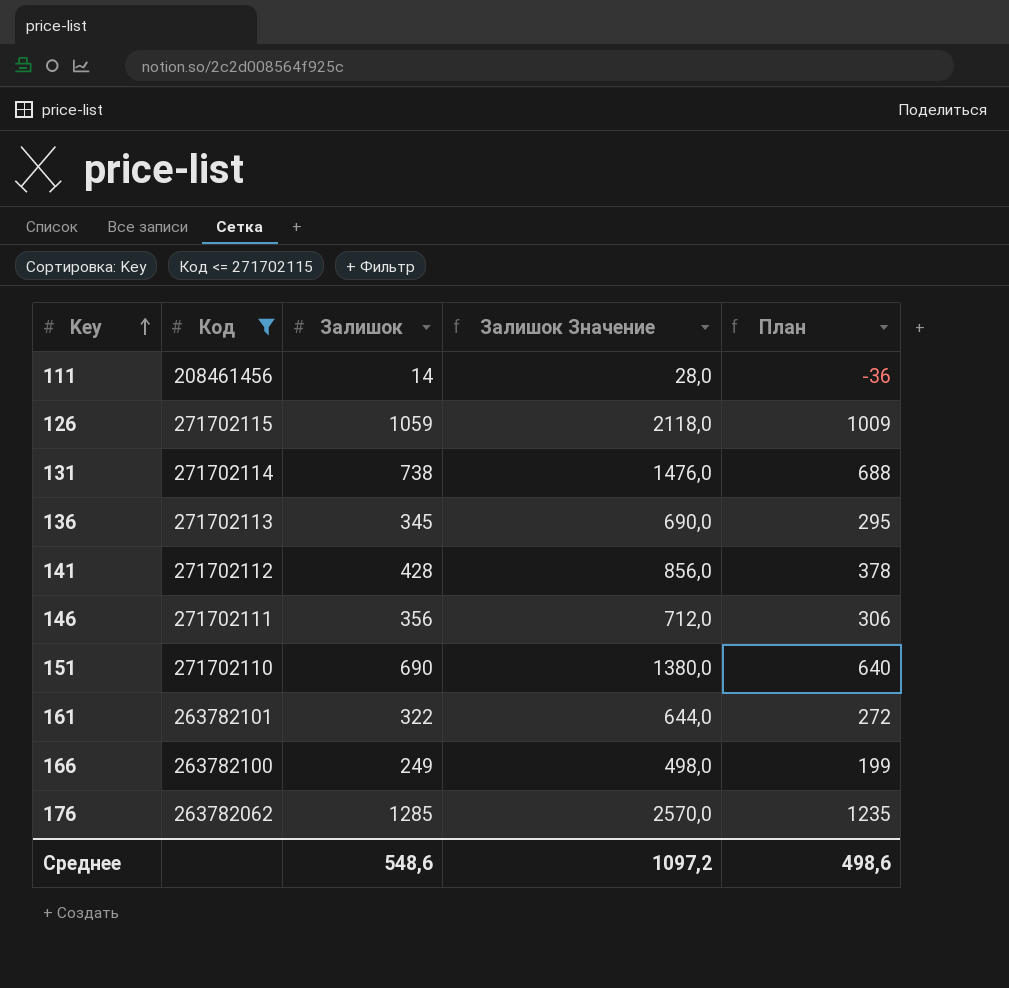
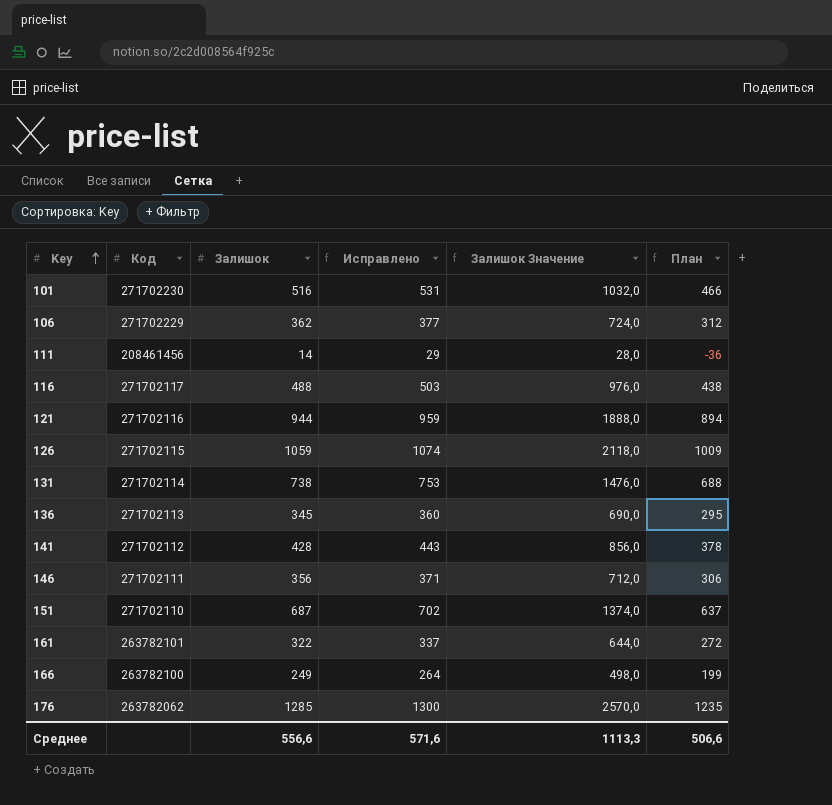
filter: Код <= 271702115 -> none
column Исправлено | formula: none -> [Залишок] + 15
151 | Залишок: 690 -> 687
151 | Залишок Значение: 1380,0 -> 1374,0
151 | План: 640 -> 637
Среднее | Залишок: 548,6 -> 556,6
Среднее | Залишок Значение: 1097,2 -> 1113,3
Среднее | План: 498,6 -> 506,6

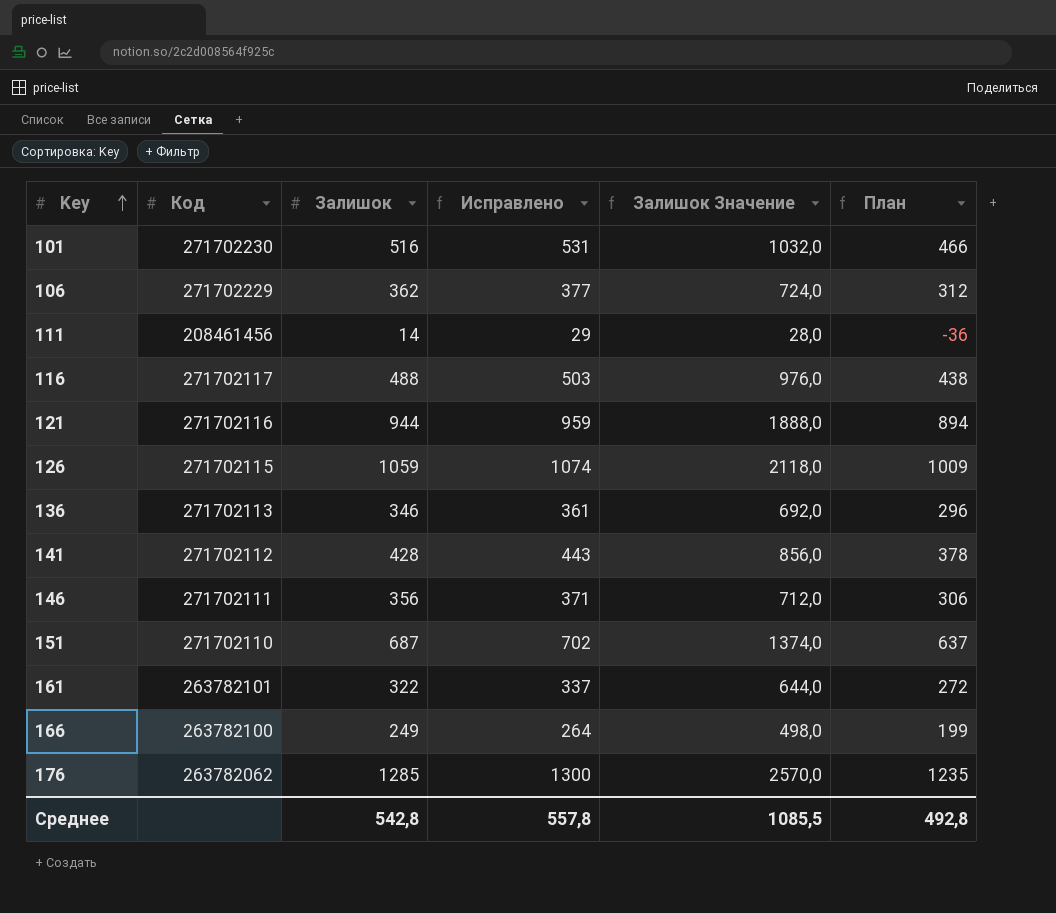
row 131: 271702114 | 738 | 753 | 1476,0 | 688 -> none
136 | Залишок: 345 -> 346
136 | Исправлено: 360 -> 361
136 | Залишок Значение: 690,0 -> 692,0
136 | План: 295 -> 296
Среднее | Залишок: 556,6 -> 542,8
Среднее | Исправлено: 571,6 -> 557,8
Среднее | Залишок Значение: 1113,3 -> 1085,5
Среднее | План: 506,6 -> 492,8

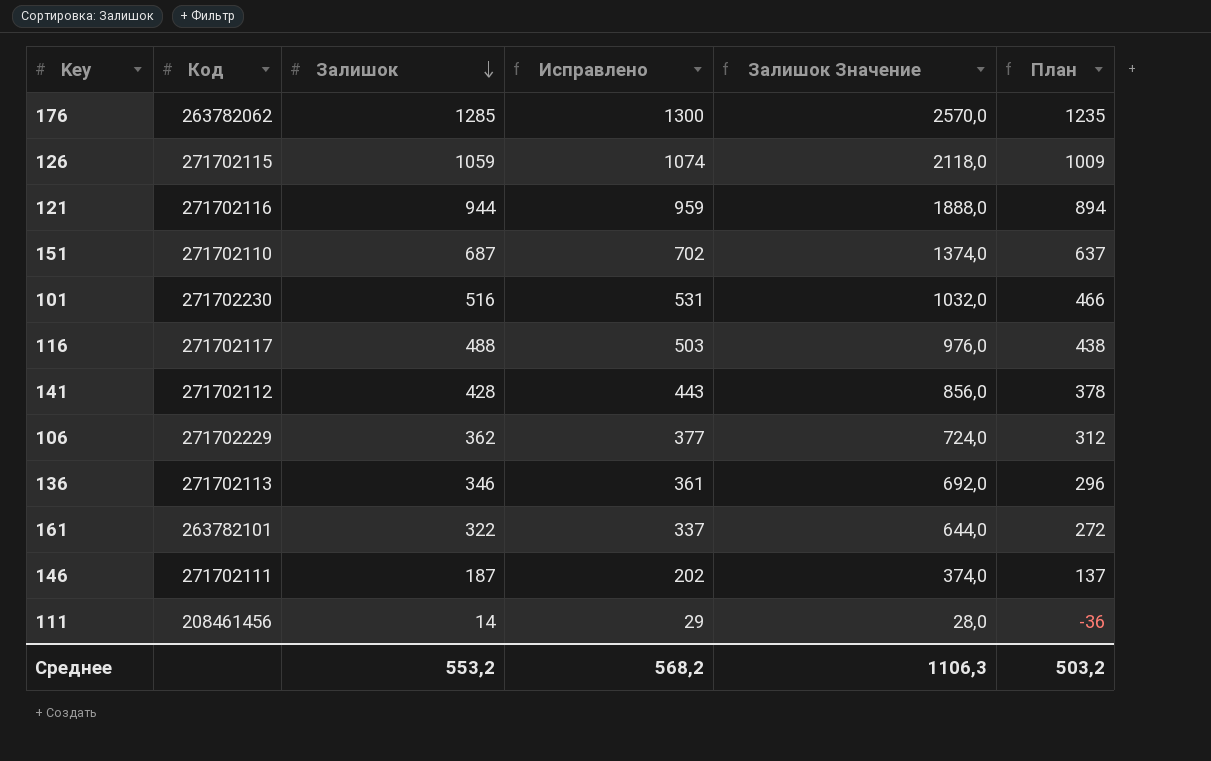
row order: Key ascending -> Залишок descending
row 166: 263782100 | 249 | 264 | 498,0 | 199 -> none
146 | Залишок: 356 -> 187
146 | Исправлено: 371 -> 202
146 | Залишок Значение: 712,0 -> 374,0
146 | План: 306 -> 137
Среднее | Залишок: 542,8 -> 553,2
Среднее | Исправлено: 557,8 -> 568,2
Среднее | Залишок Значение: 1085,5 -> 1106,3
Среднее | План: 492,8 -> 503,2

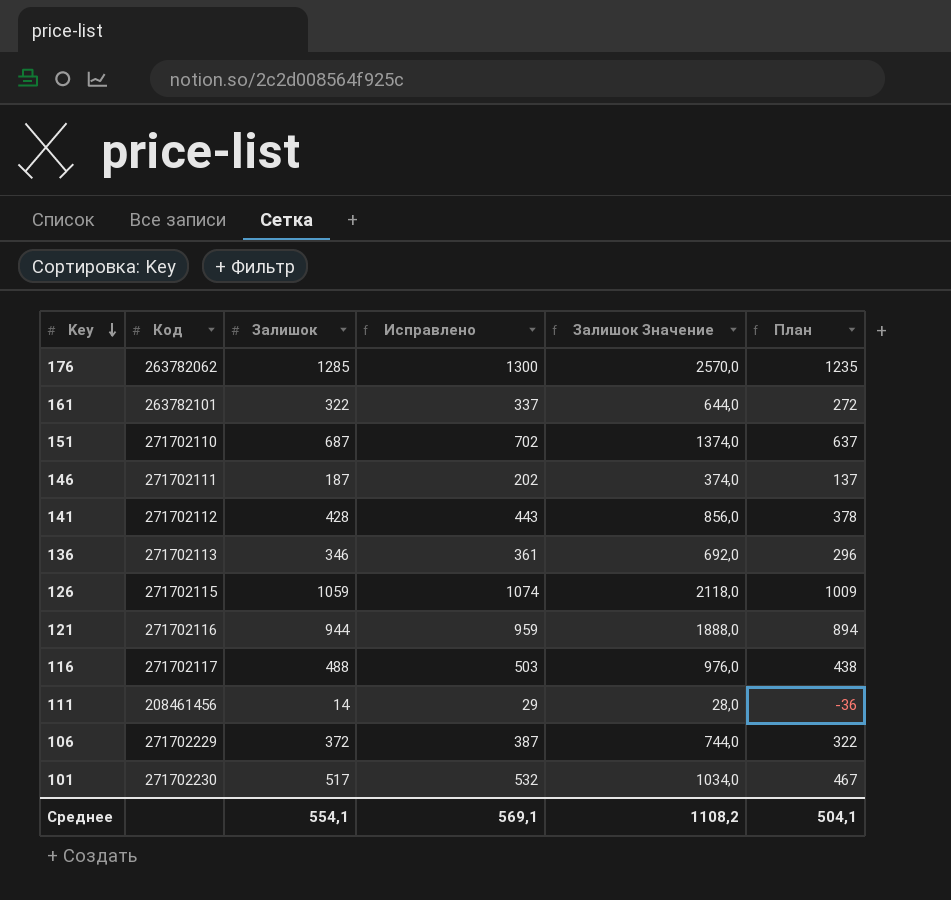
row order: Залишок descending -> Key descending
106 | Залишок: 362 -> 372
106 | Исправлено: 377 -> 387
106 | Залишок Значение: 724,0 -> 744,0
106 | План: 312 -> 322
101 | Залишок: 516 -> 517
101 | Исправлено: 531 -> 532
101 | Залишок Значение: 1032,0 -> 1034,0
101 | План: 466 -> 467
Среднее | Залишок: 553,2 -> 554,1
Среднее | Исправлено: 568,2 -> 569,1
Среднее | Залишок Значение: 1106,3 -> 1108,2
Среднее | План: 503,2 -> 504,1

